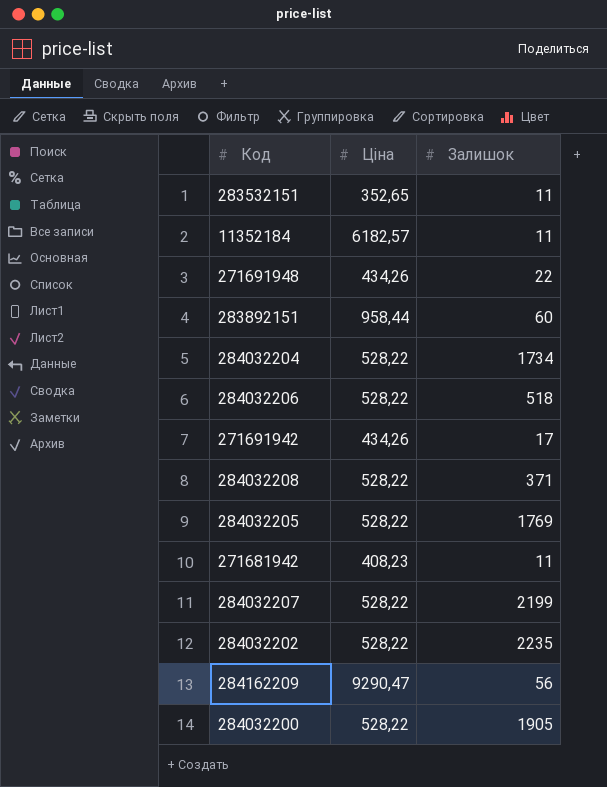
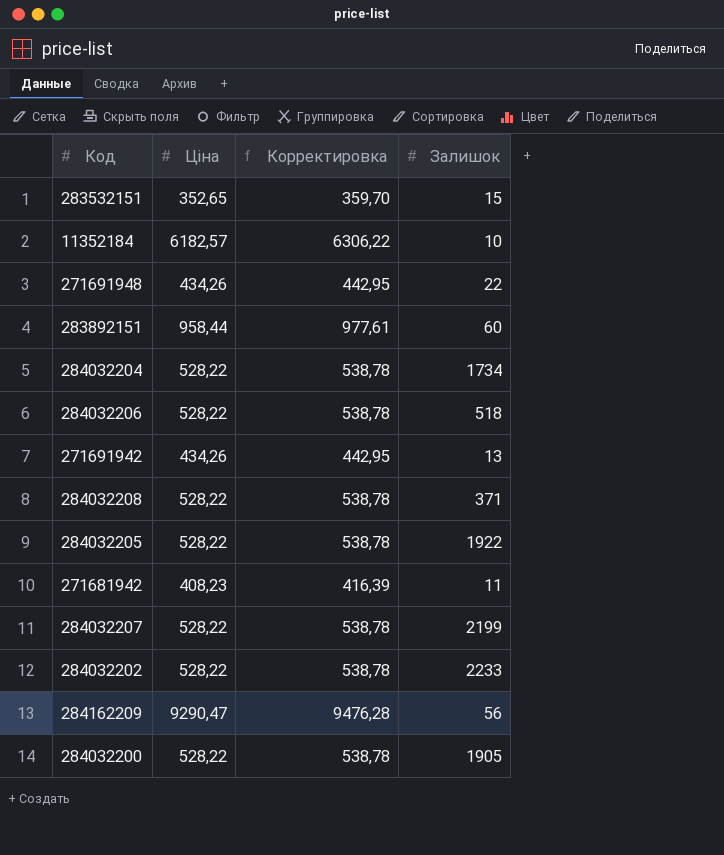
column Корректировка | formula: none -> [Ціна] * 1,02
283532151 | Залишок: 11 -> 15
11352184 | Залишок: 11 -> 10
271691942 | Залишок: 17 -> 13
284032205 | Залишок: 1769 -> 1922
284032202 | Залишок: 2235 -> 2233

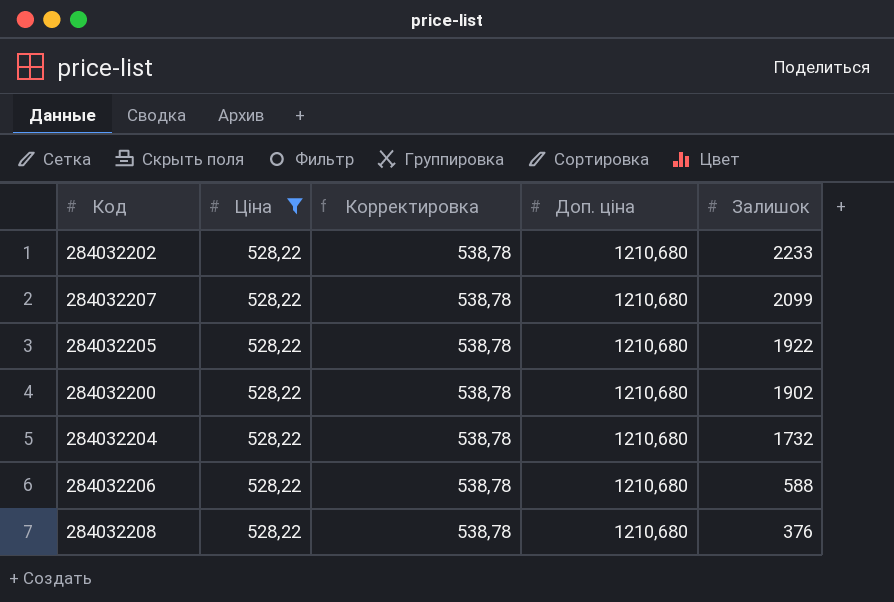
filter: none -> Ціна = 528,22
row order: none -> Залишок descending
column Доп. ціна | position: none -> 4
284032207 | Залишок: 2199 -> 2099
284032200 | Залишок: 1905 -> 1902
284032204 | Залишок: 1734 -> 1732
284032206 | Залишок: 518 -> 588
284032208 | Залишок: 371 -> 376

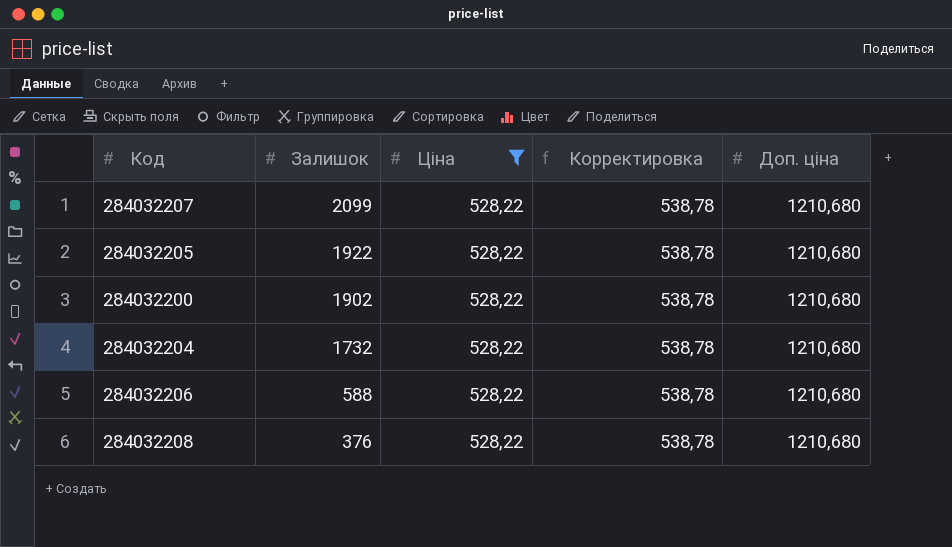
column Залишок | position: 5 -> 2
row 284032202: 528,22 | 538,78 | 1210,680 | 2233 -> none

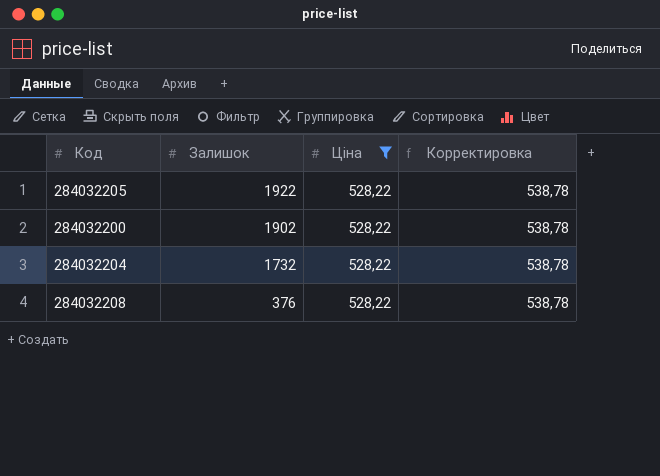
column Доп. ціна | position: 5 -> none
row 284032207: 2099 | 528,22 | 538,78 | 1210,680 -> none
row 284032206: 588 | 528,22 | 538,78 | 1210,680 -> none

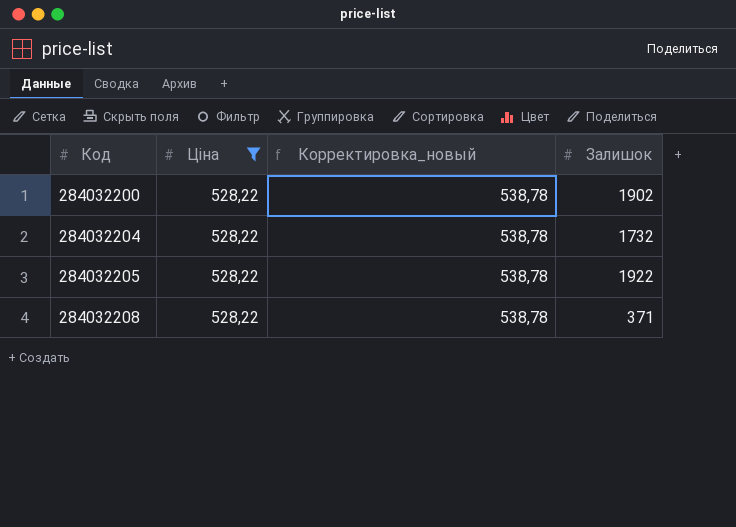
row order: Залишок descending -> Код ascending
column name: Корректировка -> Корректировка_новый
column Залишок | position: 2 -> 4
284032208 | Залишок: 376 -> 371

